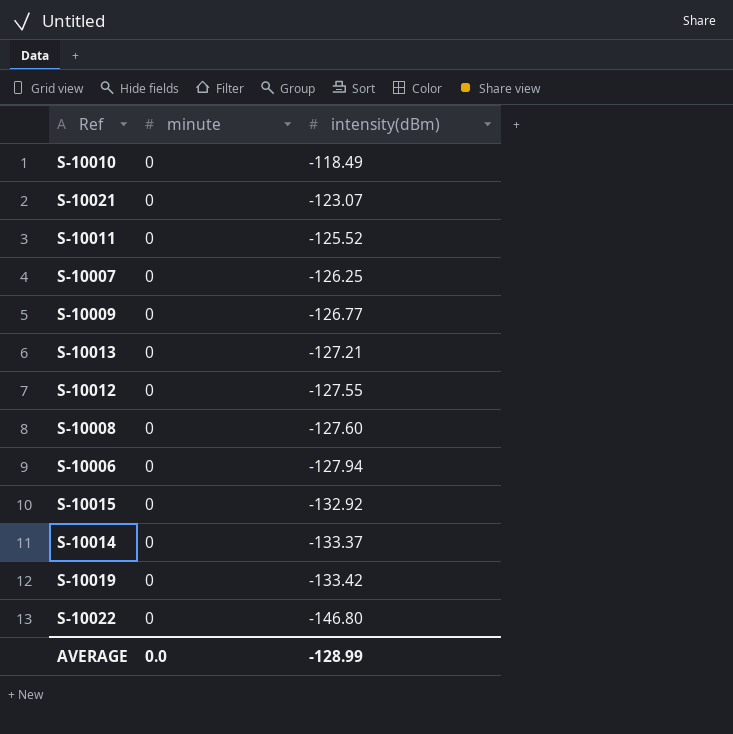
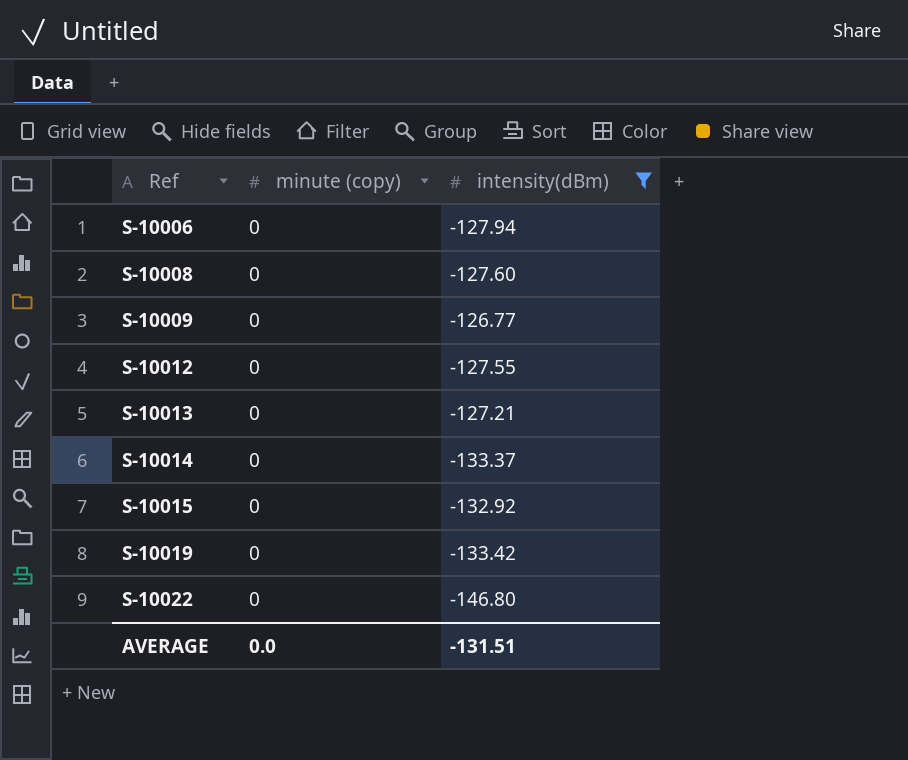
filter: none -> intensity(dBm) <= -126.77
row order: intensity(dBm) descending -> Ref ascending
column name: minute -> minute (copy)
AVERAGE | intensity(dBm): -128.99 -> -131.51

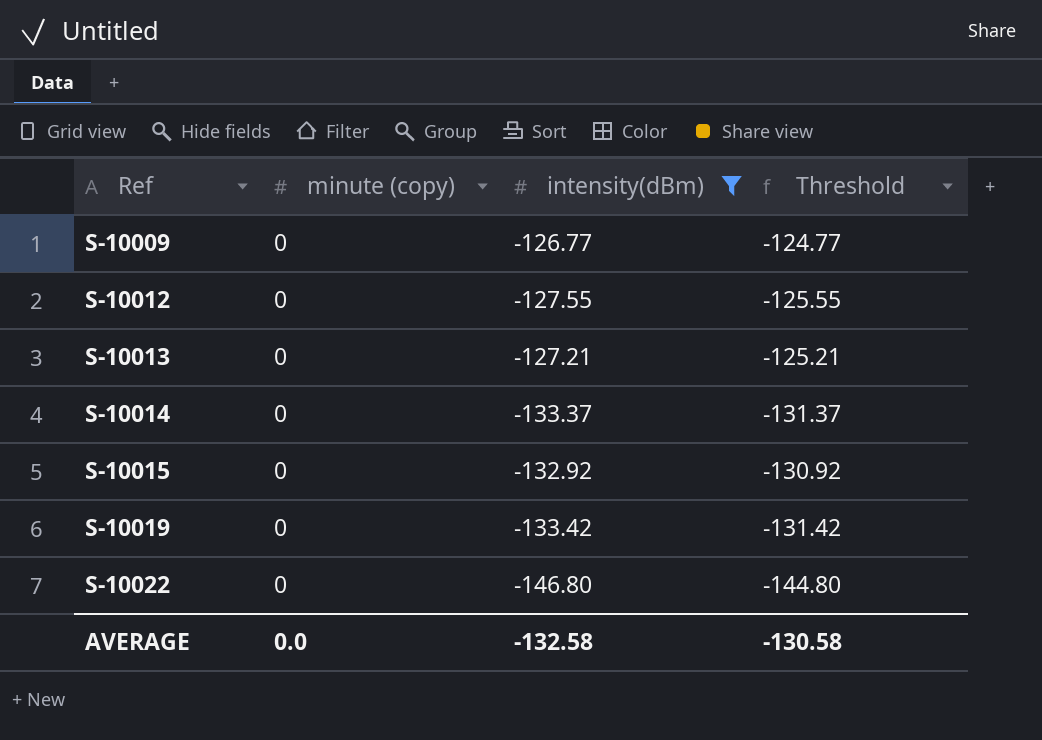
column Threshold | formula: none -> [intensity(dBm)] + 2
row S-10006: 0 | -127.94 -> none
row S-10008: 0 | -127.60 -> none
AVERAGE | intensity(dBm): -131.51 -> -132.58

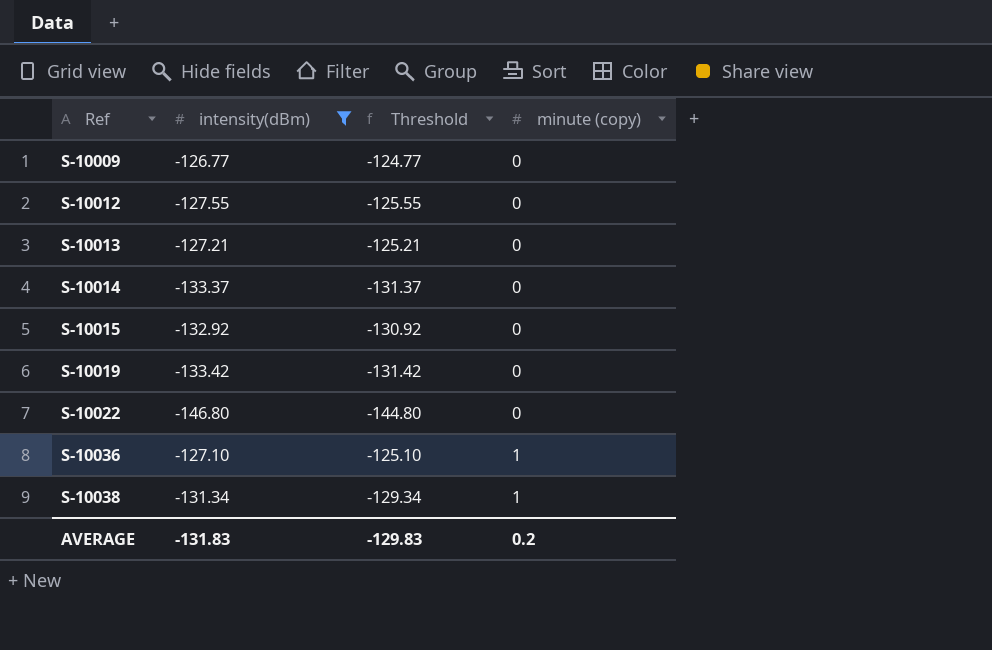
column minute (copy) | position: 2 -> 4
row S-10036: none -> -127.10 | -125.10 | 1
row S-10038: none -> -131.34 | -129.34 | 1
AVERAGE | intensity(dBm): -132.58 -> -131.83
AVERAGE | Threshold: -130.58 -> -129.83
AVERAGE | minute (copy): 0.0 -> 0.2

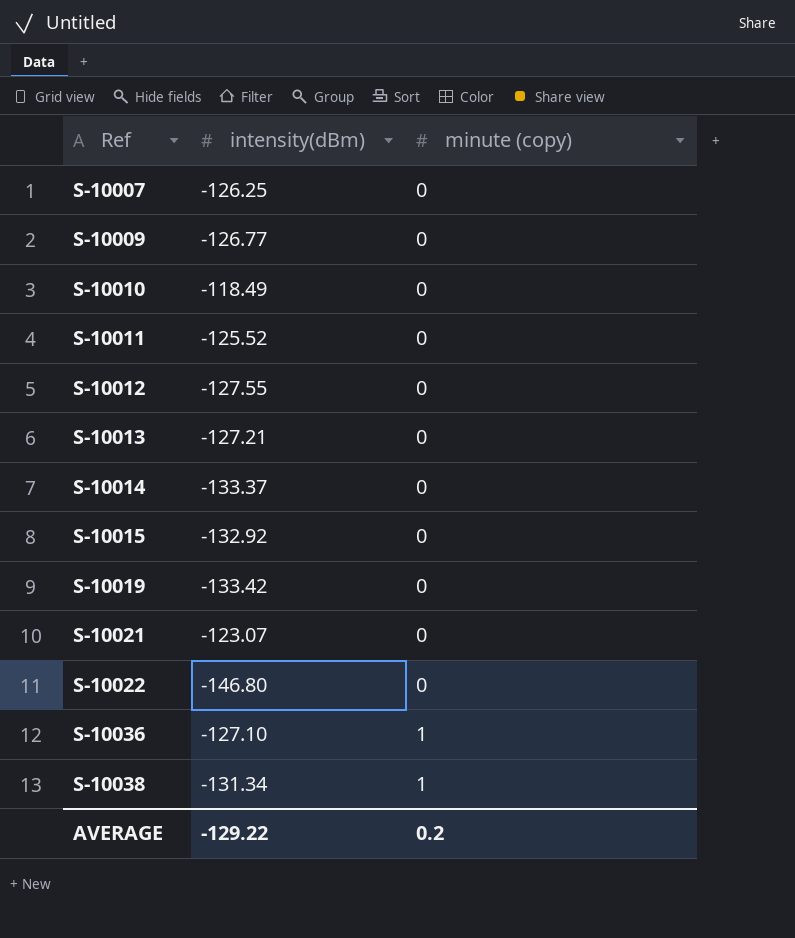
filter: intensity(dBm) <= -126.77 -> none
column Threshold | formula: [intensity(dBm)] + 2 -> none
AVERAGE | intensity(dBm): -131.83 -> -129.22

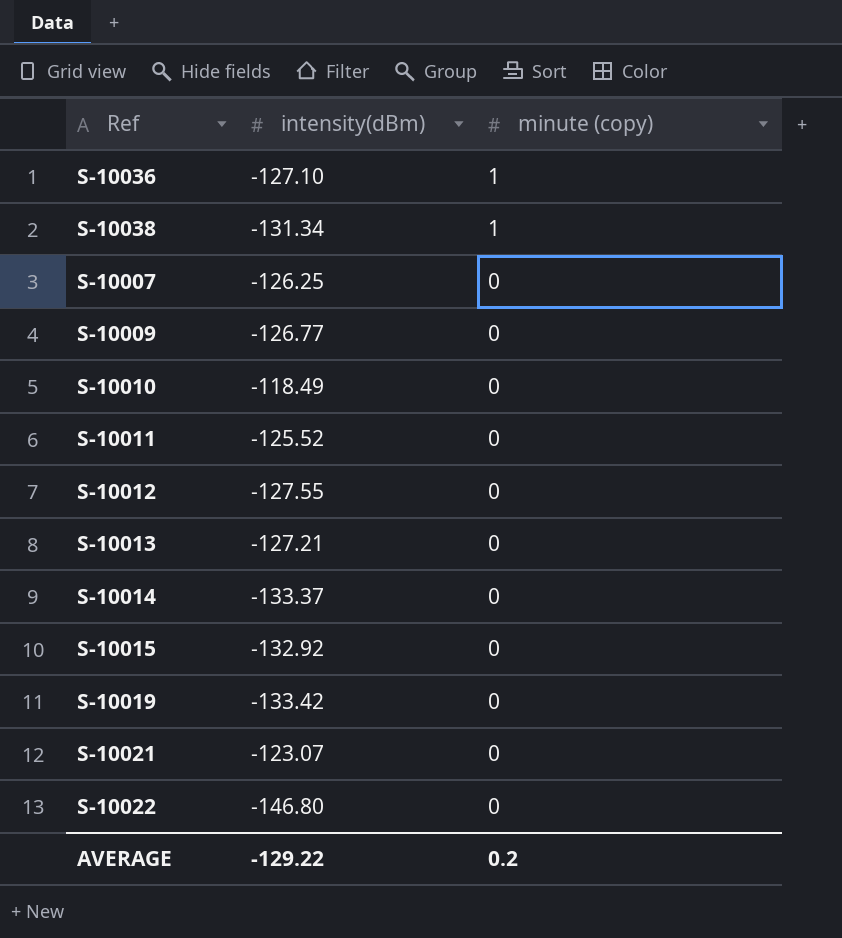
row order: Ref ascending -> minute (copy) descending

